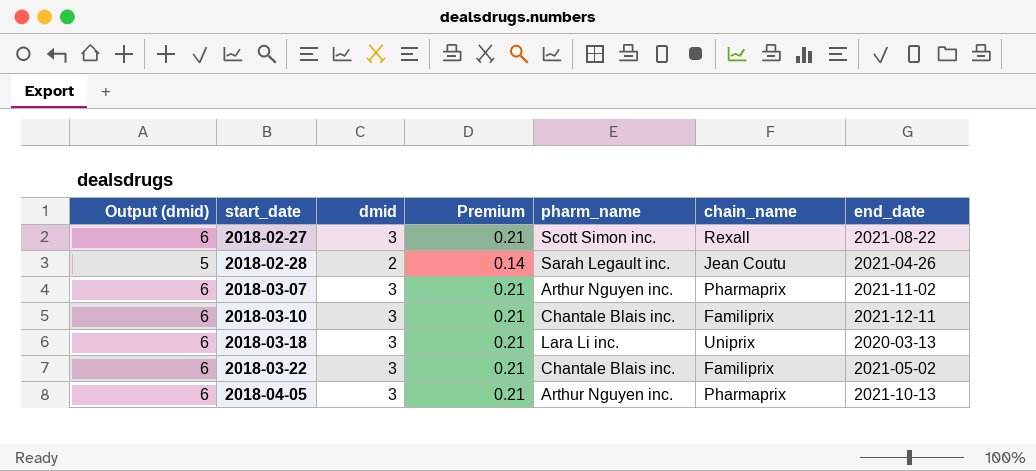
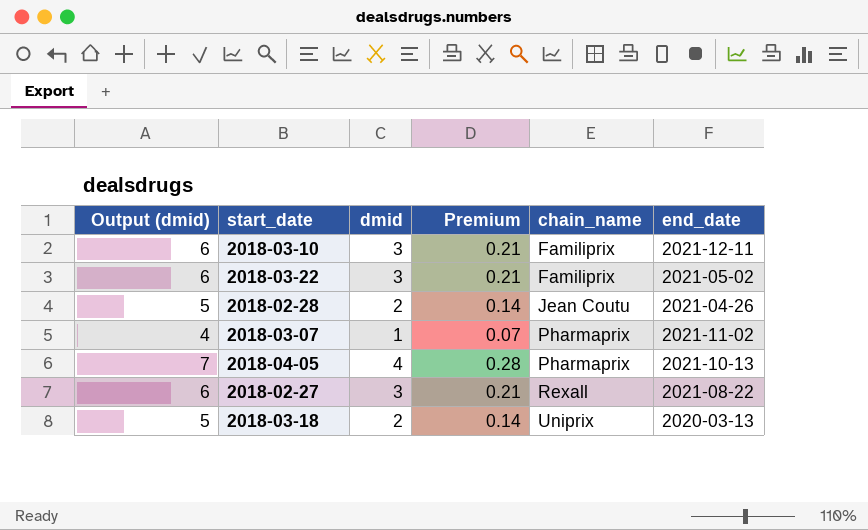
row order: start_date ascending -> chain_name ascending
column pharm_name | position: 5 -> none
2018-03-07 | Output (dmid): 6 -> 4
2018-03-07 | dmid: 3 -> 1
2018-03-07 | Premium: 0.21 -> 0.07
2018-04-05 | Output (dmid): 6 -> 7
2018-04-05 | dmid: 3 -> 4
2018-04-05 | Premium: 0.21 -> 0.28
2018-03-18 | Output (dmid): 6 -> 5
2018-03-18 | dmid: 3 -> 2
2018-03-18 | Premium: 0.21 -> 0.14

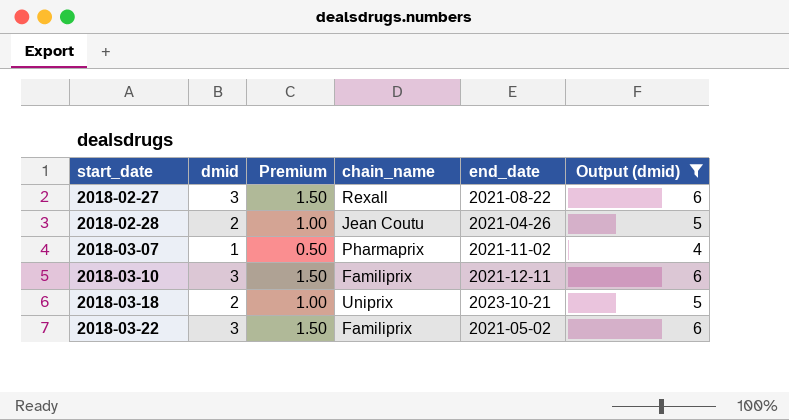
filter: none -> Output (dmid) != 7
row order: chain_name ascending -> start_date ascending
column Premium | formula: [dmid] * 0.07 -> [dmid] * 0.5
column Output (dmid) | position: 1 -> 6
2018-03-18 | end_date: 2020-03-13 -> 2023-10-21

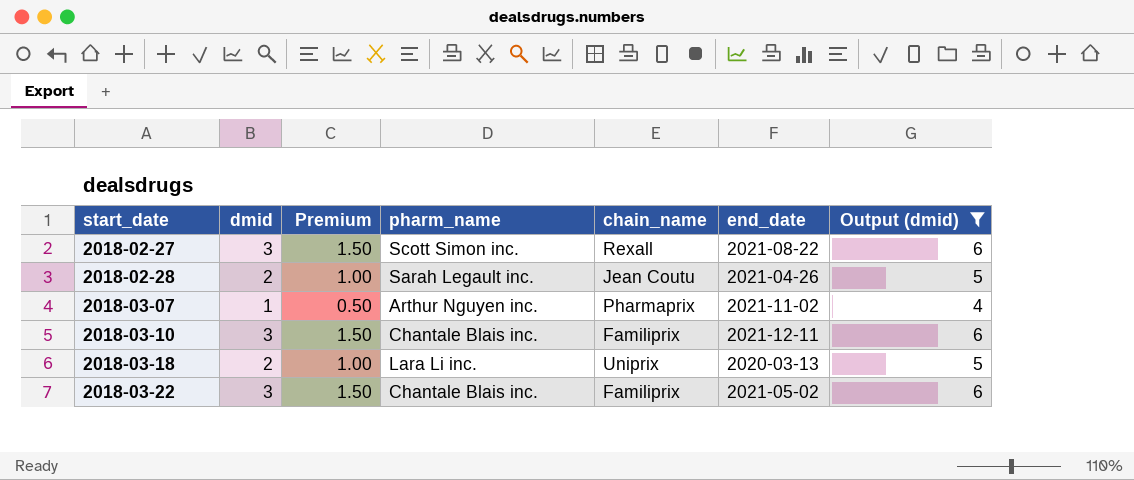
column pharm_name | position: none -> 4
2018-03-18 | end_date: 2023-10-21 -> 2020-03-13

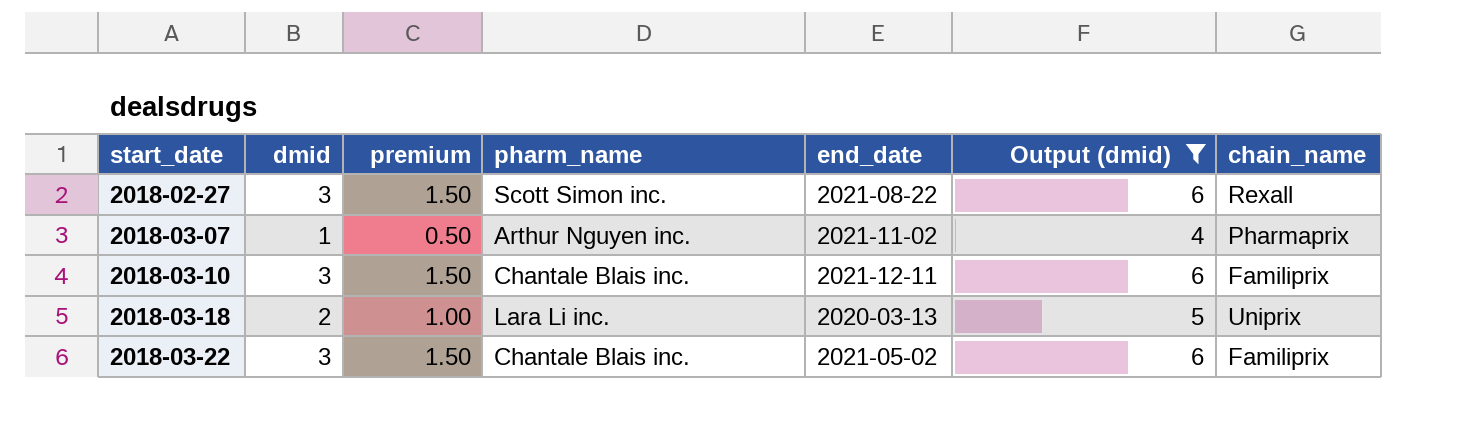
column name: Premium -> premium
column chain_name | position: 5 -> 7
row 2018-02-28: 2 | 1.00 | Sarah Legault inc. | Jean Coutu | 2021-04-26 | 5 -> none

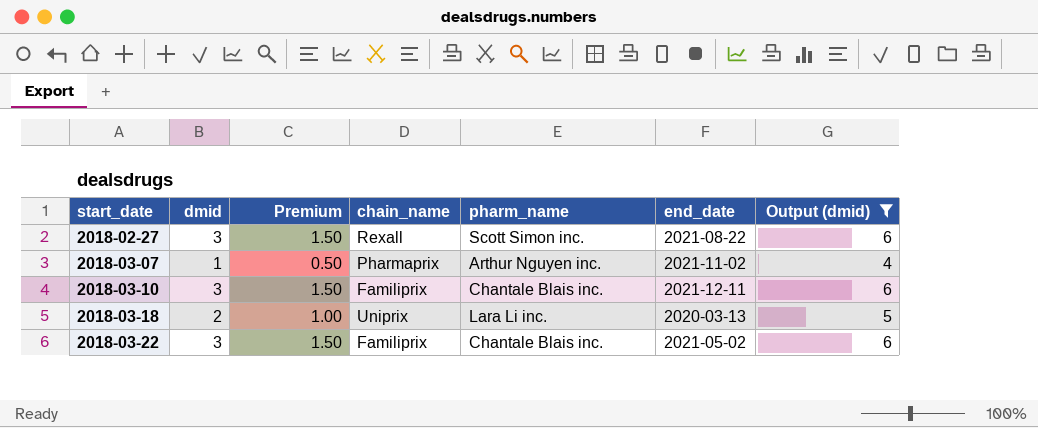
column name: premium -> Premium
column chain_name | position: 7 -> 4

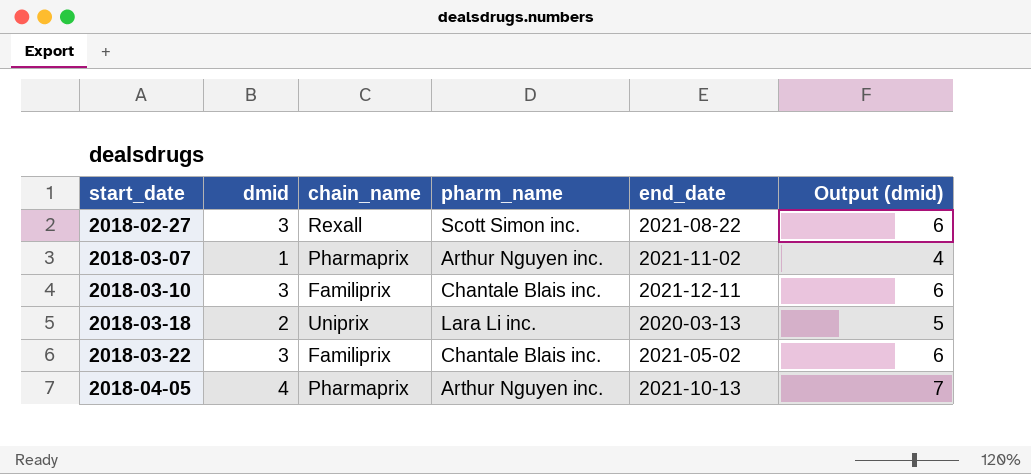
filter: Output (dmid) != 7 -> none
column Premium | formula: [dmid] * 0.5 -> none

